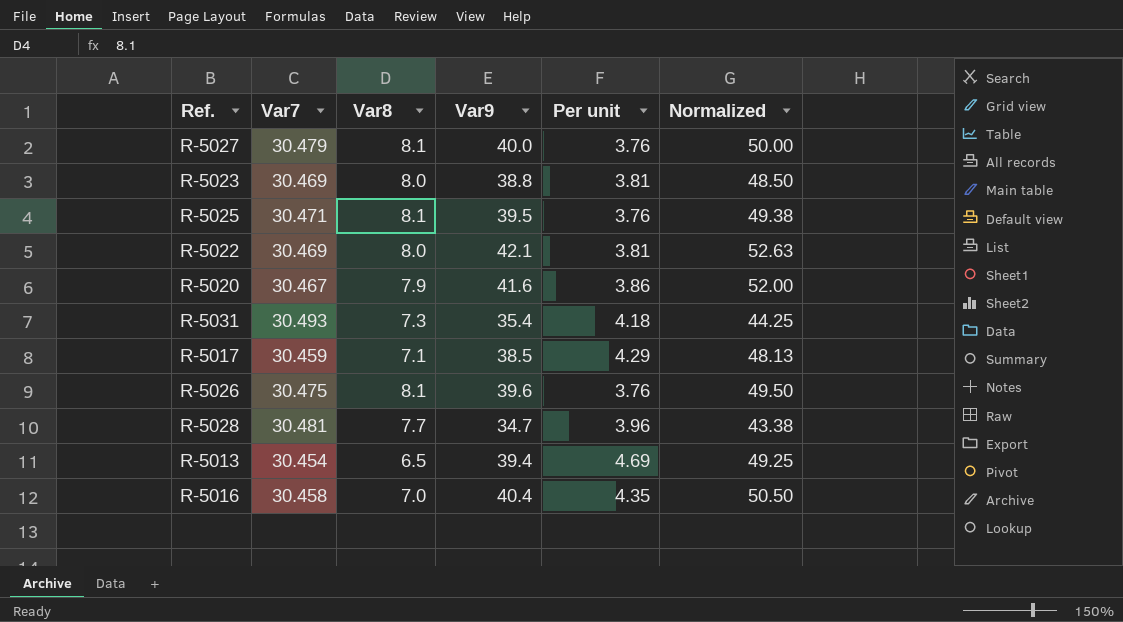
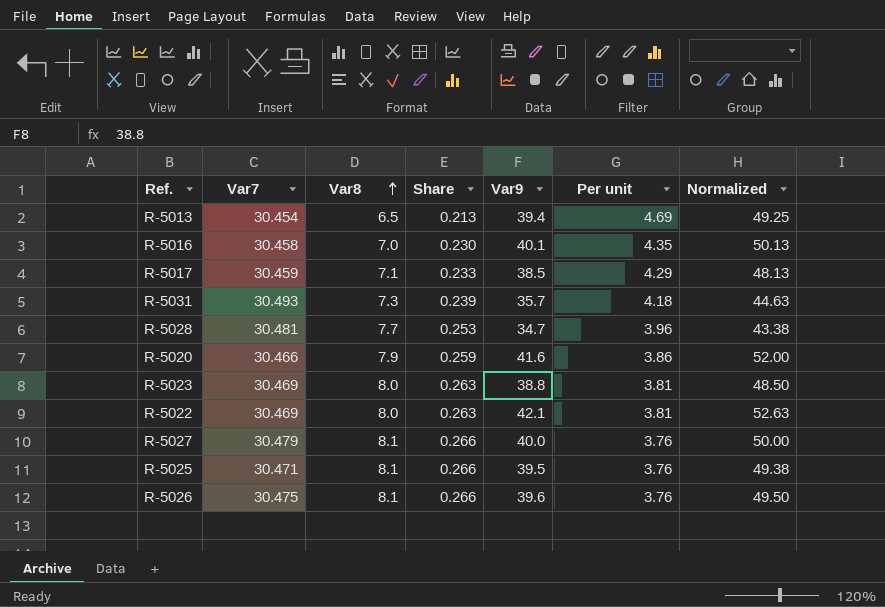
row order: none -> Var8 ascending
column Share | formula: none -> [Var8] / [Var7]
R-5016 | Var9: 40.4 -> 40.1
R-5016 | Normalized: 50.50 -> 50.13
R-5031 | Var9: 35.4 -> 35.7
R-5031 | Normalized: 44.25 -> 44.63
R-5020 | Var7: 30.467 -> 30.466

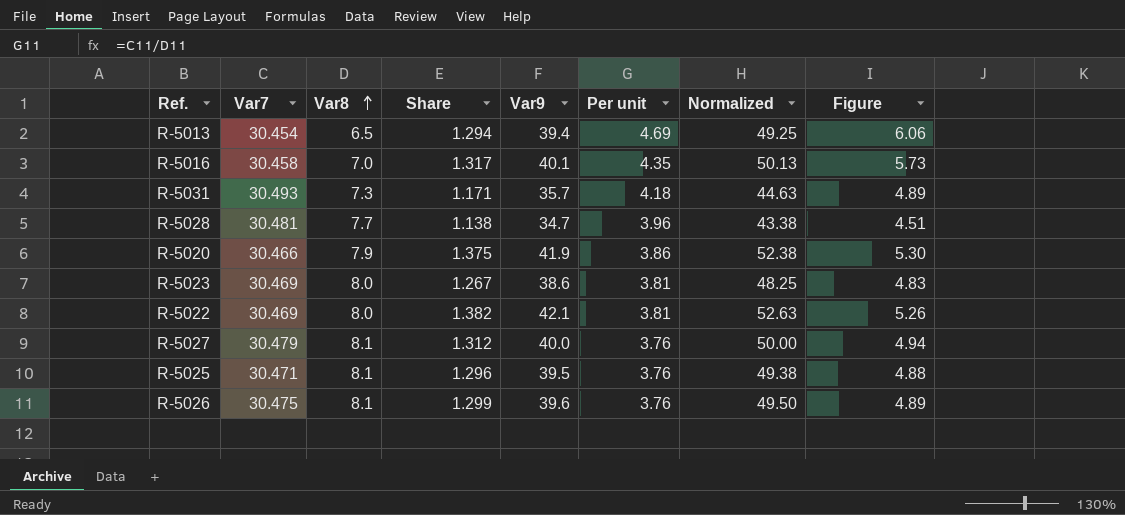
column Share | formula: [Var8] / [Var7] -> [Var9] / [Var7]
column Figure | formula: none -> [Var9] / [Var8]
row R-5017: 30.459 | 7.1 | 0.233 | 38.5 | 4.29 | 48.13 -> none
R-5020 | Var9: 41.6 -> 41.9
R-5020 | Normalized: 52.00 -> 52.38
R-5023 | Var9: 38.8 -> 38.6
R-5023 | Normalized: 48.50 -> 48.25

